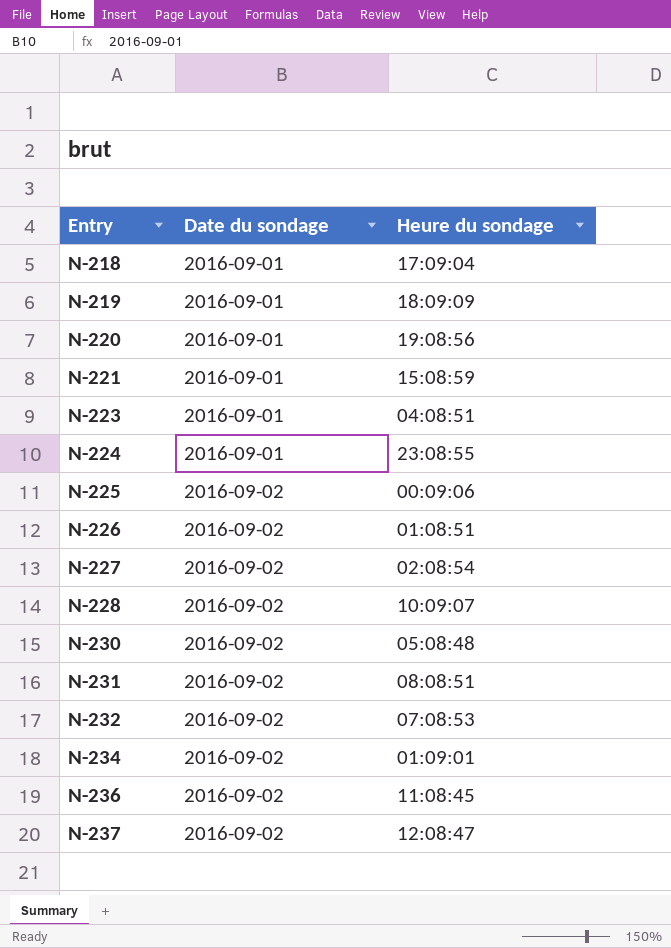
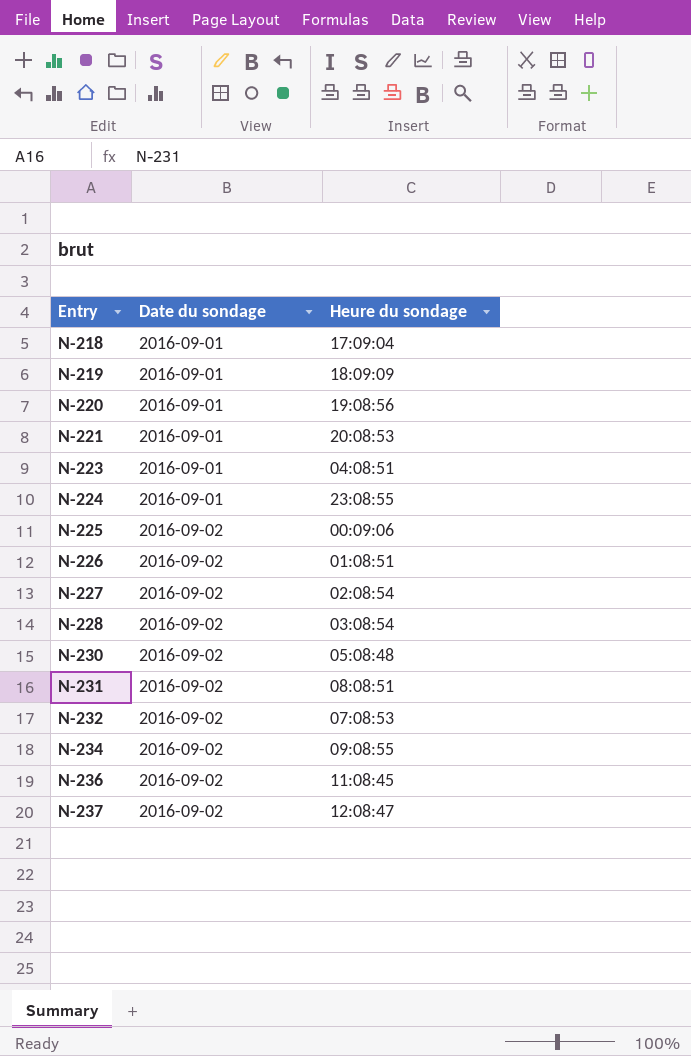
N-221 | Heure du sondage: 15:08:59 -> 20:08:53
N-228 | Heure du sondage: 10:09:07 -> 03:08:54
N-234 | Heure du sondage: 01:09:01 -> 09:08:55

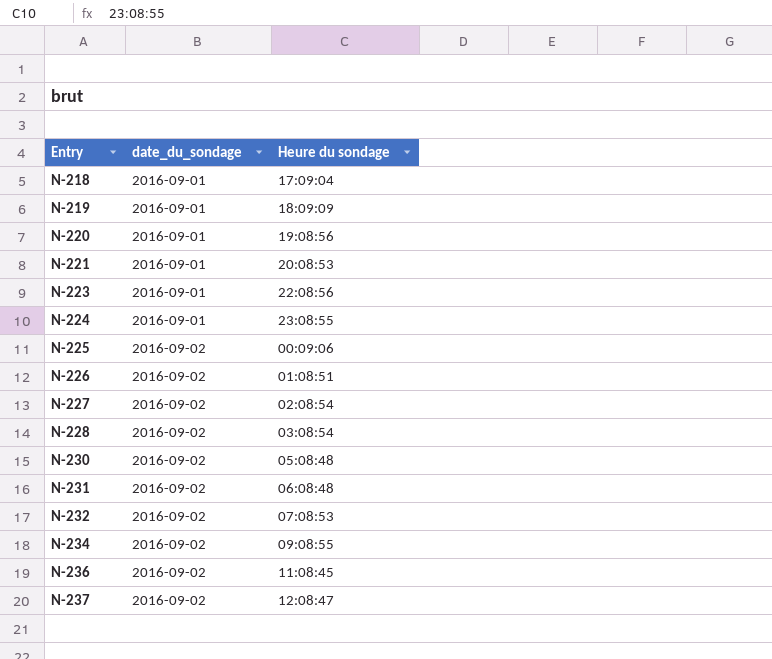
column name: Date du sondage -> date_du_sondage
N-223 | Heure du sondage: 04:08:51 -> 22:08:56
N-231 | Heure du sondage: 08:08:51 -> 06:08:48

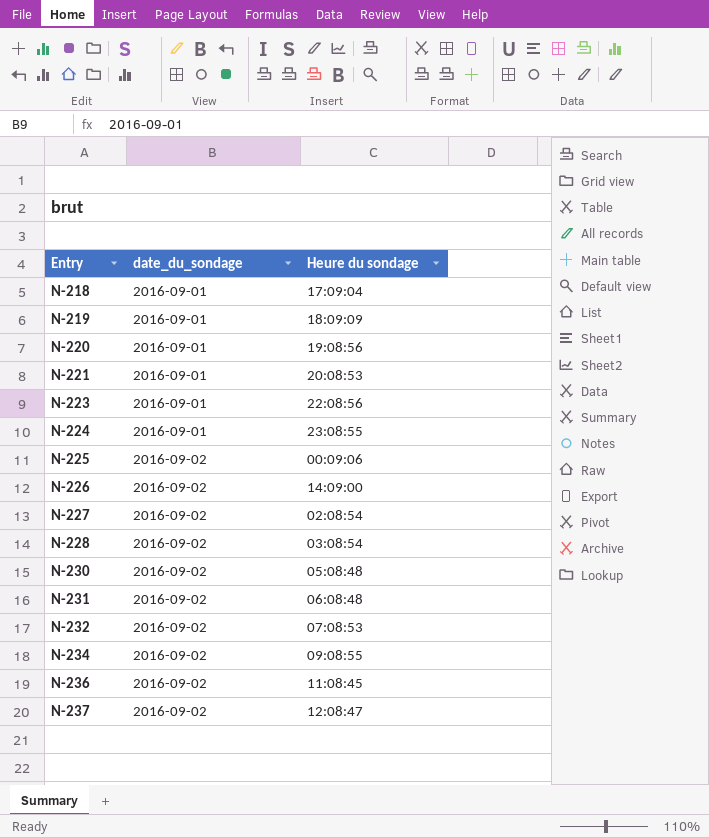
N-226 | Heure du sondage: 01:08:51 -> 14:09:00

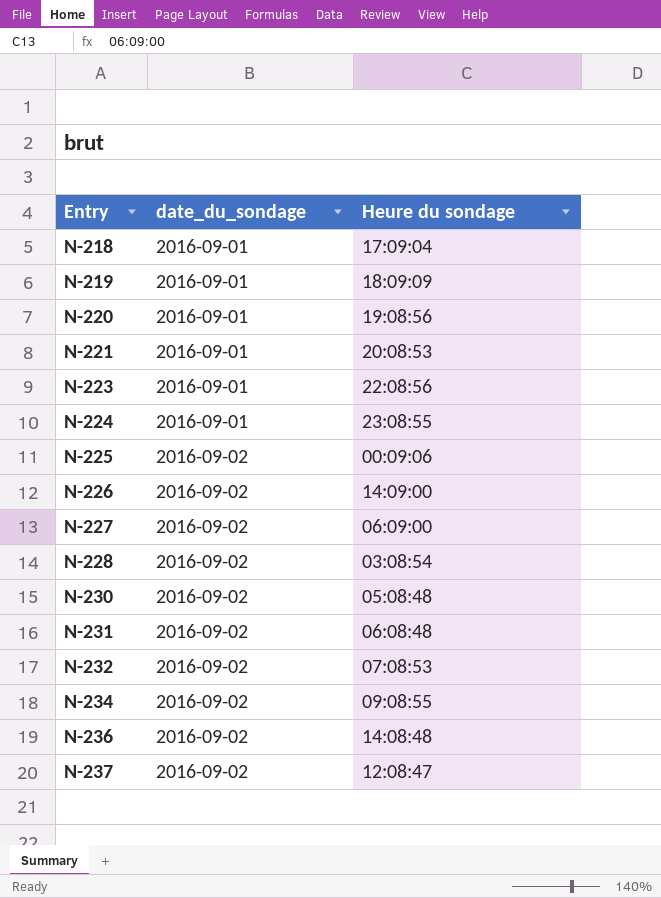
N-227 | Heure du sondage: 02:08:54 -> 06:09:00
N-236 | Heure du sondage: 11:08:45 -> 14:08:48

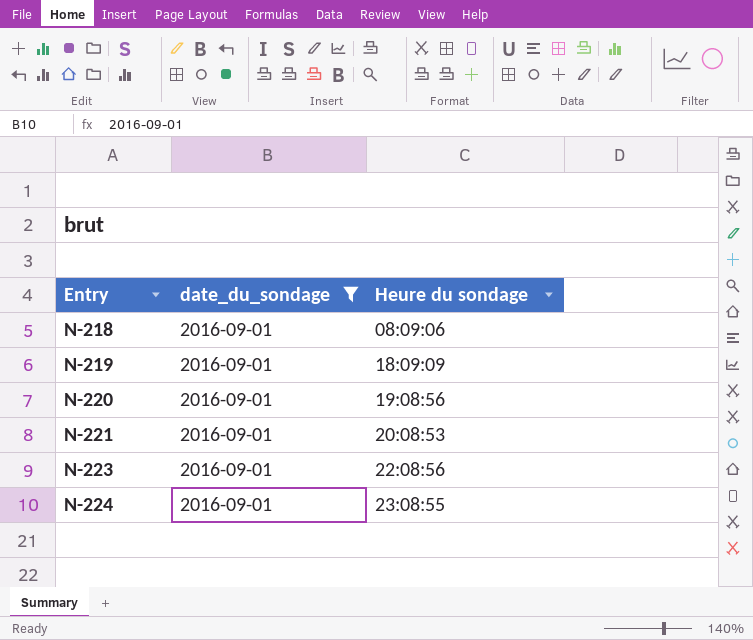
filter: none -> date_du_sondage = 2016-09-01
N-218 | Heure du sondage: 17:09:04 -> 08:09:06

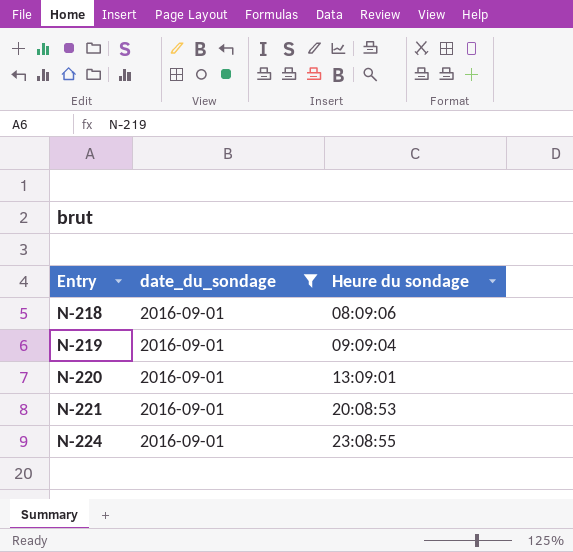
row N-223: 2016-09-01 | 22:08:56 -> none
N-219 | Heure du sondage: 18:09:09 -> 09:09:04
N-220 | Heure du sondage: 19:08:56 -> 13:09:01

